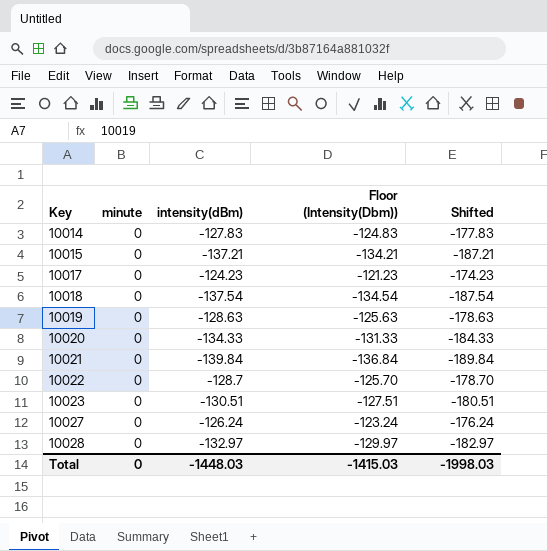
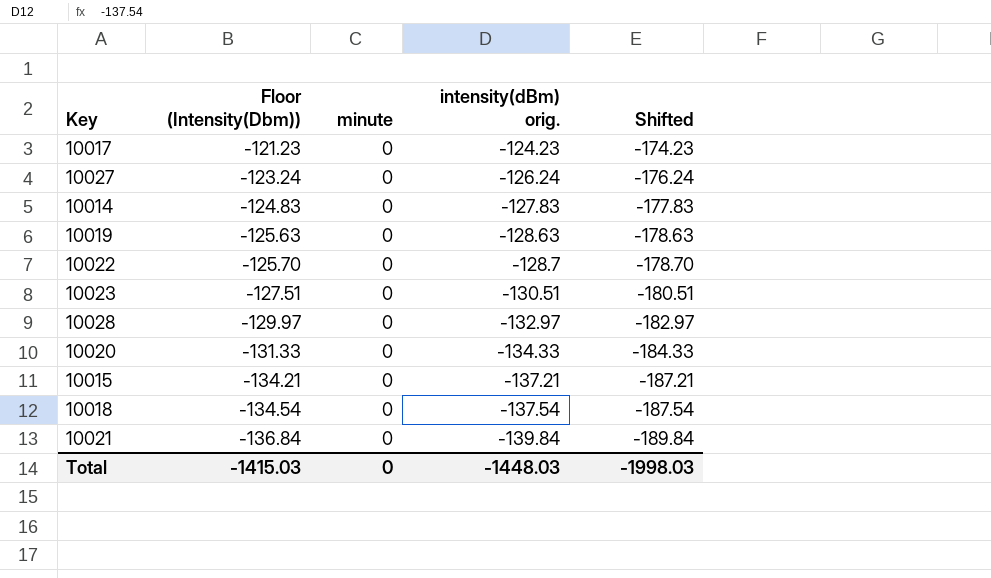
row order: Key ascending -> Floor (Intensity(Dbm)) descending
column Floor (Intensity(Dbm)) | position: 4 -> 2
column name: intensity(dBm) -> intensity(dBm) orig.

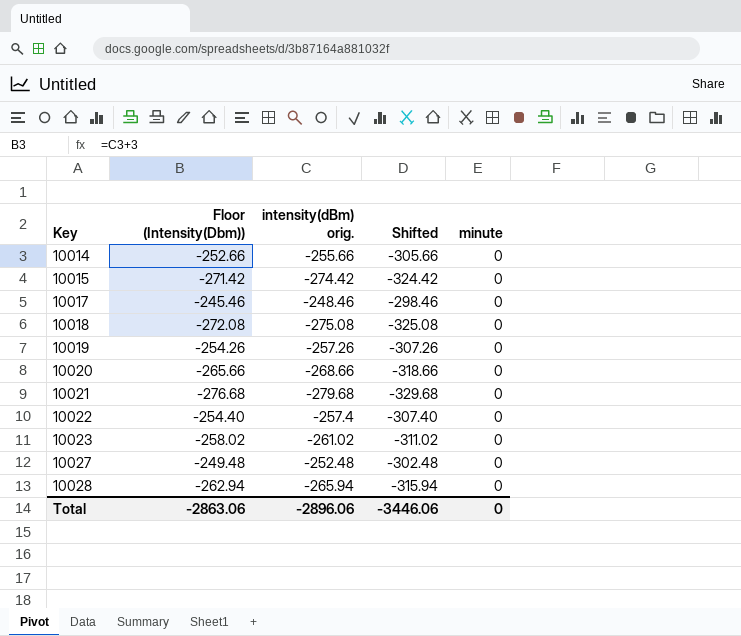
row order: Floor (Intensity(Dbm)) descending -> Key ascending
column minute | position: 3 -> 5
10014 | Floor (Intensity(Dbm)): -124.83 -> -252.66
10014 | intensity(dBm) orig.: -127.83 -> -255.66
10014 | Shifted: -177.83 -> -305.66
10015 | Floor (Intensity(Dbm)): -134.21 -> -271.42
10015 | intensity(dBm) orig.: -137.21 -> -274.42
10015 | Shifted: -187.21 -> -324.42
10017 | Floor (Intensity(Dbm)): -121.23 -> -245.46
10017 | intensity(dBm) orig.: -124.23 -> -248.46
10017 | Shifted: -174.23 -> -298.46
10018 | Floor (Intensity(Dbm)): -134.54 -> -272.08
10018 | intensity(dBm) orig.: -137.54 -> -275.08
10018 | Shifted: -187.54 -> -325.08
10019 | Floor (Intensity(Dbm)): -125.63 -> -254.26
10019 | intensity(dBm) orig.: -128.63 -> -257.26
10019 | Shifted: -178.63 -> -307.26
10020 | Floor (Intensity(Dbm)): -131.33 -> -265.66
10020 | intensity(dBm) orig.: -134.33 -> -268.66
10020 | Shifted: -184.33 -> -318.66
10021 | Floor (Intensity(Dbm)): -136.84 -> -276.68
10021 | intensity(dBm) orig.: -139.84 -> -279.68
10021 | Shifted: -189.84 -> -329.68
10022 | Floor (Intensity(Dbm)): -125.70 -> -254.40
10022 | intensity(dBm) orig.: -128.7 -> -257.4
10022 | Shifted: -178.70 -> -307.40
10023 | Floor (Intensity(Dbm)): -127.51 -> -258.02
10023 | intensity(dBm) orig.: -130.51 -> -261.02
10023 | Shifted: -180.51 -> -311.02
10027 | Floor (Intensity(Dbm)): -123.24 -> -249.48
10027 | intensity(dBm) orig.: -126.24 -> -252.48
10027 | Shifted: -176.24 -> -302.48
10028 | Floor (Intensity(Dbm)): -129.97 -> -262.94
10028 | intensity(dBm) orig.: -132.97 -> -265.94
10028 | Shifted: -182.97 -> -315.94
Total | Floor (Intensity(Dbm)): -1415.03 -> -2863.06
Total | intensity(dBm) orig.: -1448.03 -> -2896.06
Total | Shifted: -1998.03 -> -3446.06

